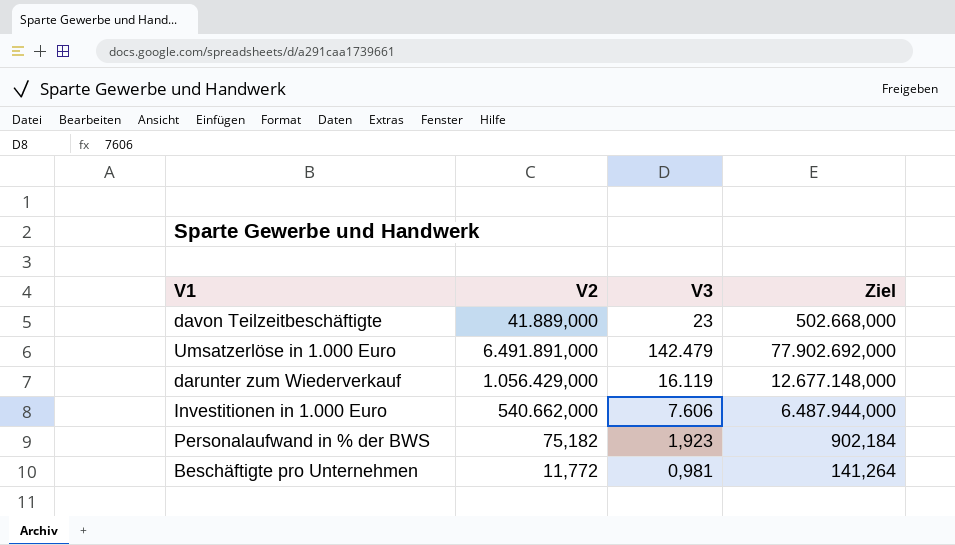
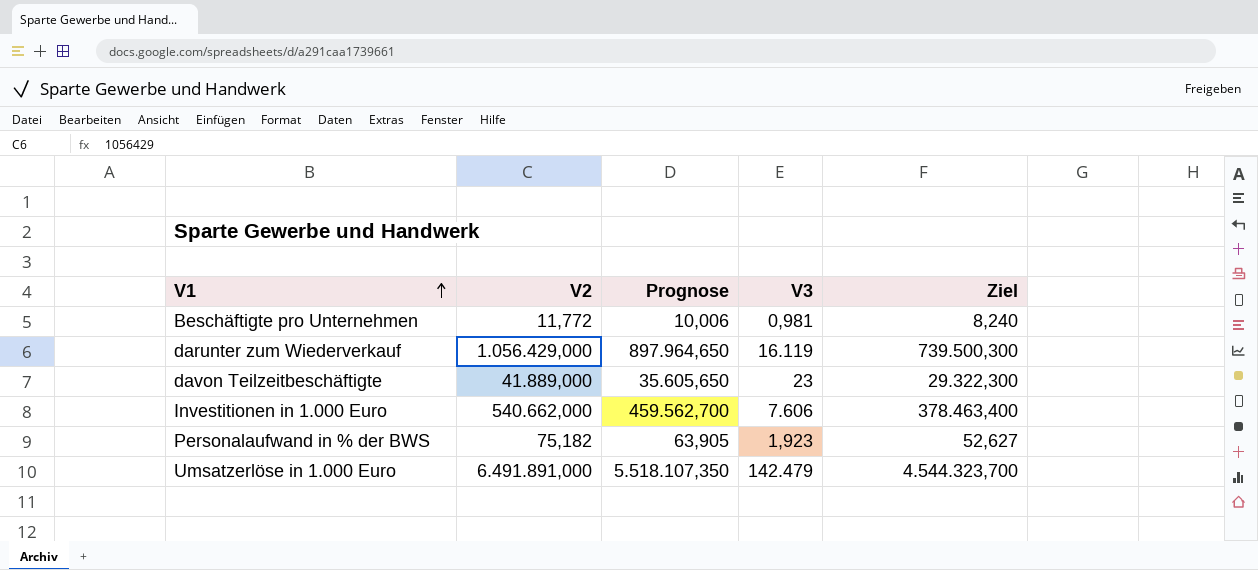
row order: none -> V1 ascending
column Prognose | formula: none -> [V2] * 0,85
column Ziel | formula: [V2] * 12 -> [V2] * 0,7

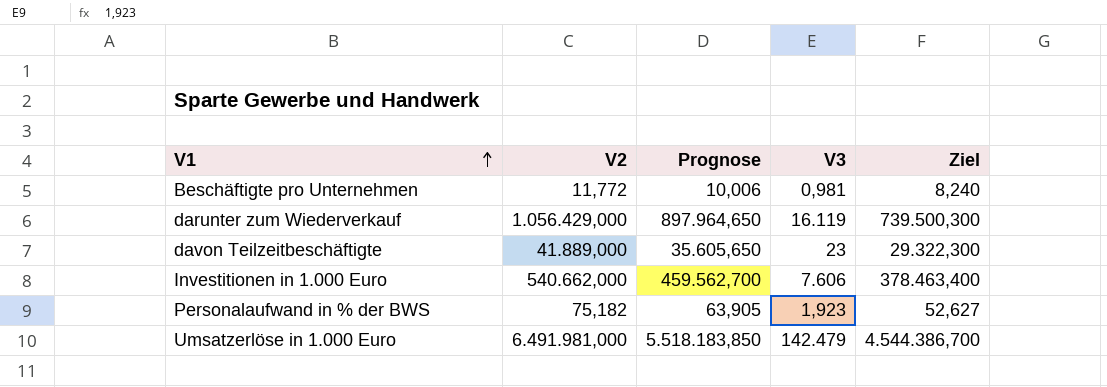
Umsatzerlöse in 1.000 Euro | V2: 6.491.891,000 -> 6.491.981,000
Umsatzerlöse in 1.000 Euro | Prognose: 5.518.107,350 -> 5.518.183,850
Umsatzerlöse in 1.000 Euro | Ziel: 4.544.323,700 -> 4.544.386,700

